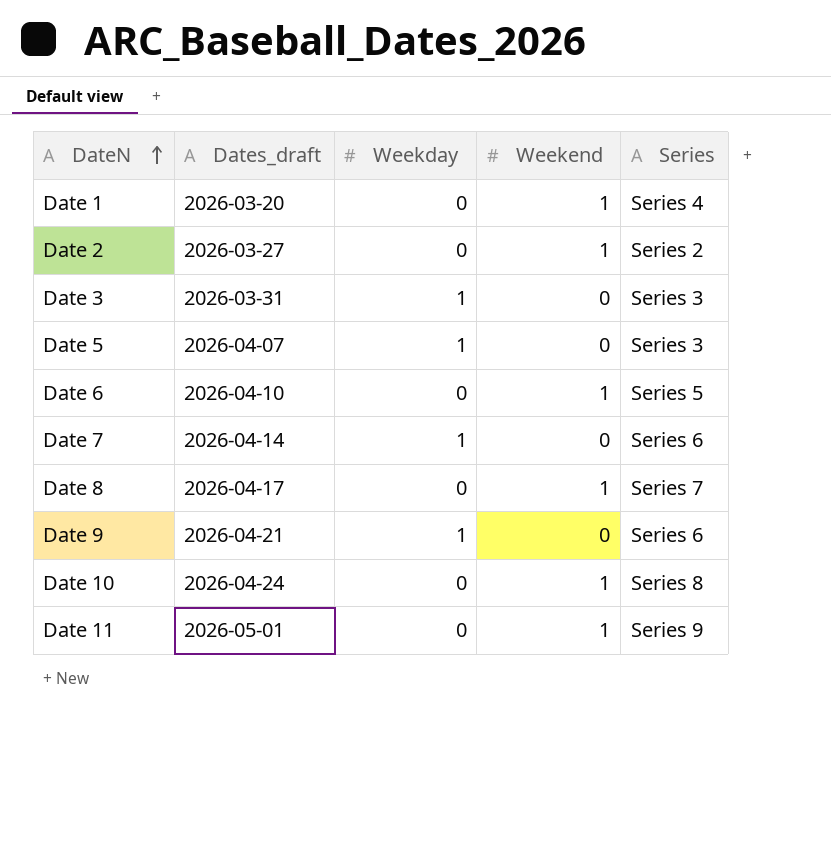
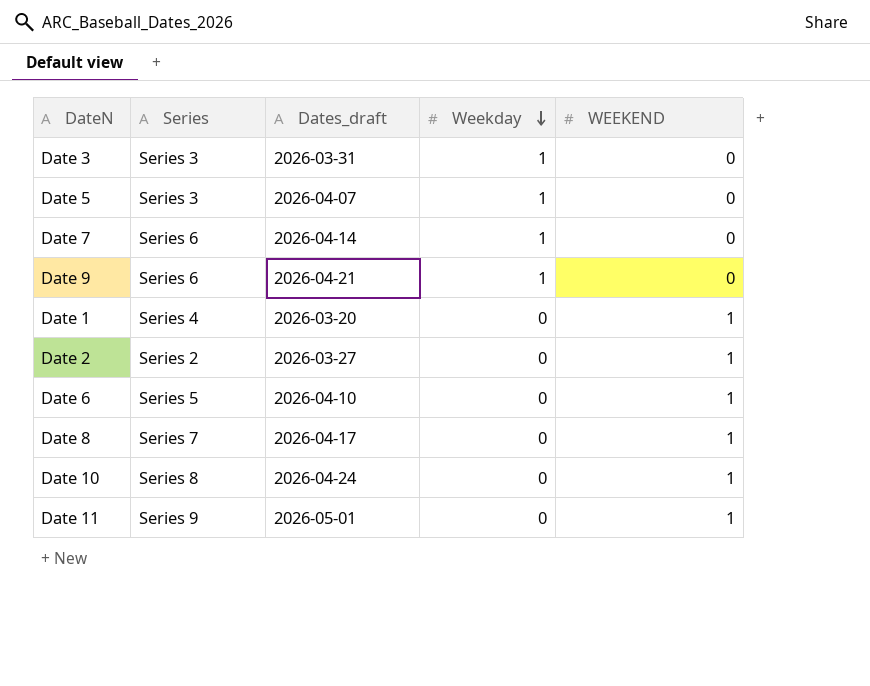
row order: DateN ascending -> Weekday descending
column Series | position: 5 -> 2
column name: Weekend -> WEEKEND

